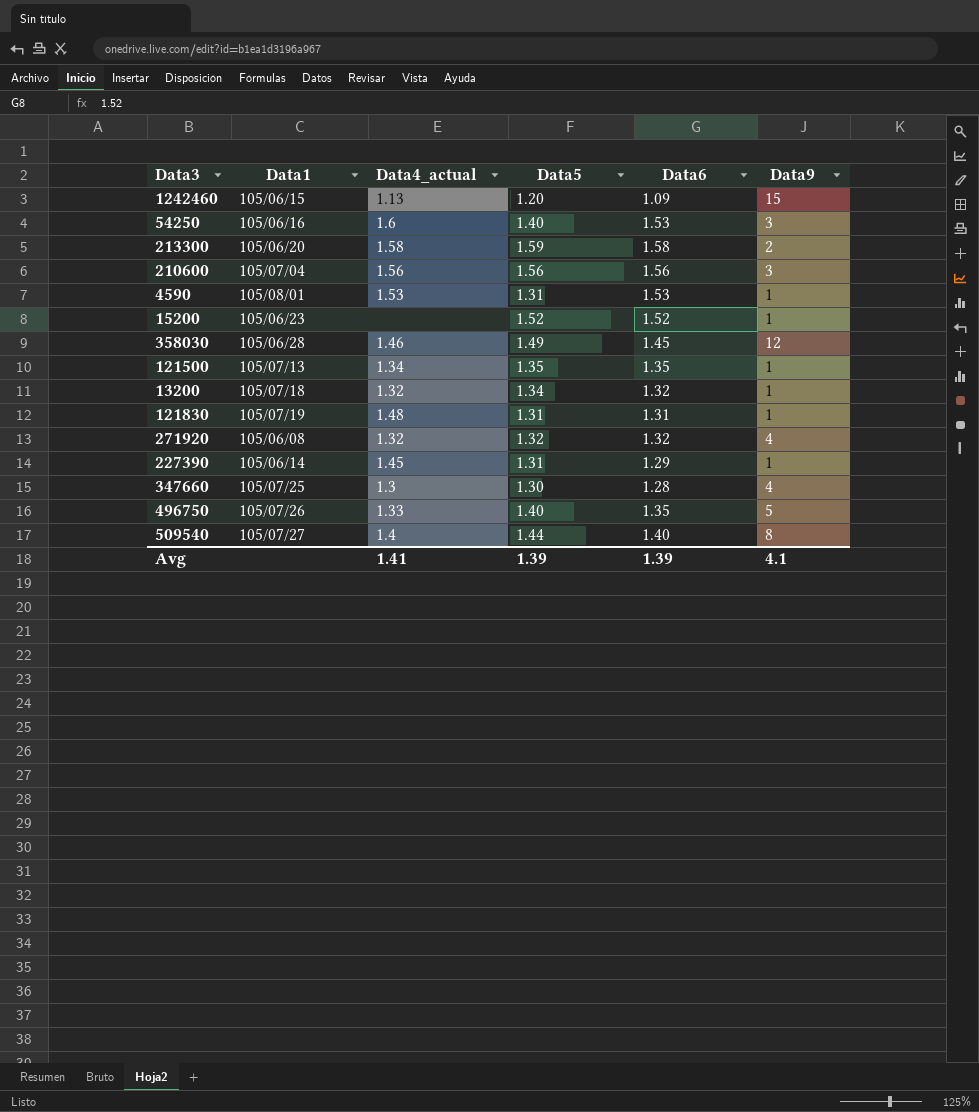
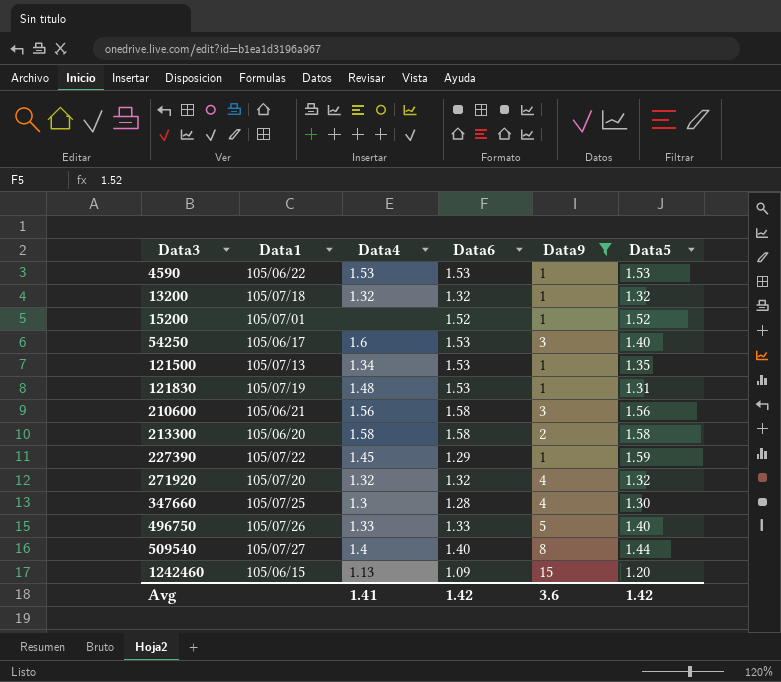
filter: none -> Data9 != 12
row order: none -> Data3 ascending
column name: Data4_actual -> Data4
column Data5 | position: 4 -> 6
4590 | Data1: 105/08/01 -> 105/06/22
4590 | Data5: 1.31 -> 1.53
13200 | Data5: 1.34 -> 1.32
15200 | Data1: 105/06/23 -> 105/07/01
54250 | Data1: 105/06/16 -> 105/06/17
121500 | Data6: 1.35 -> 1.53
121830 | Data6: 1.31 -> 1.53
210600 | Data1: 105/07/04 -> 105/06/21
210600 | Data6: 1.56 -> 1.58
213300 | Data5: 1.59 -> 1.58
227390 | Data1: 105/06/14 -> 105/07/22
227390 | Data5: 1.31 -> 1.59
271920 | Data1: 105/06/08 -> 105/07/20
496750 | Data6: 1.35 -> 1.33
Avg | Data6: 1.39 -> 1.42
Avg | Data9: 4.1 -> 3.6
Avg | Data5: 1.39 -> 1.42

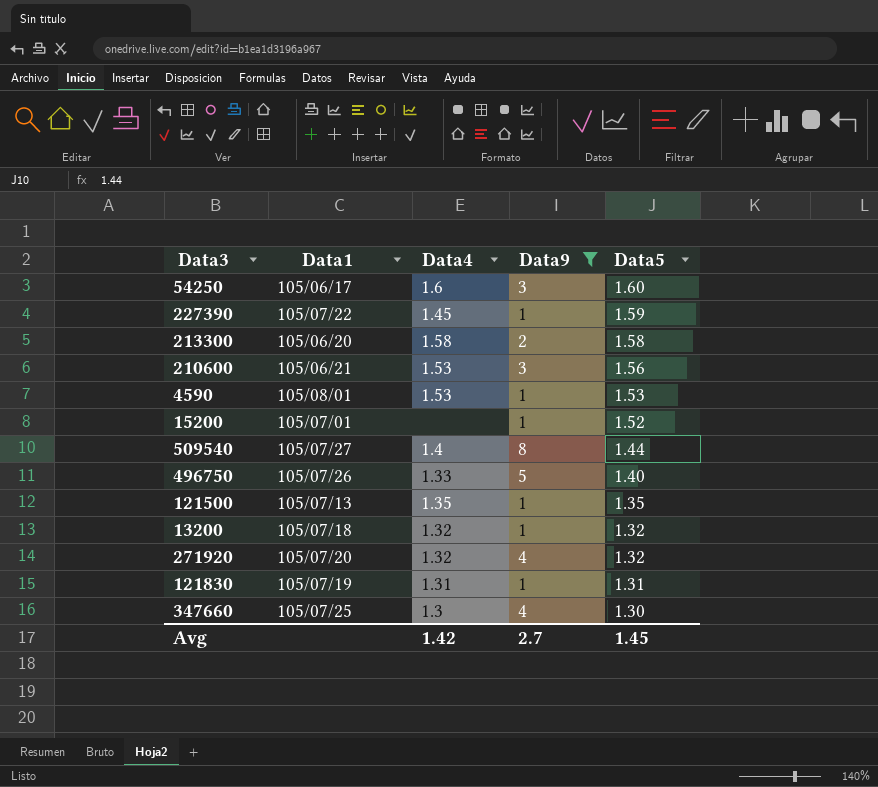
row order: Data3 ascending -> Data5 descending
column Data6 | position: 4 -> none
row 1242460: 105/06/15 | 1.13 | 1.09 | 15 | 1.20 -> none
54250 | Data5: 1.40 -> 1.60
210600 | Data4: 1.56 -> 1.53
4590 | Data1: 105/06/22 -> 105/08/01
121500 | Data4: 1.34 -> 1.35
121830 | Data4: 1.48 -> 1.31
Avg | Data4: 1.41 -> 1.42
Avg | Data9: 3.6 -> 2.7
Avg | Data5: 1.42 -> 1.45

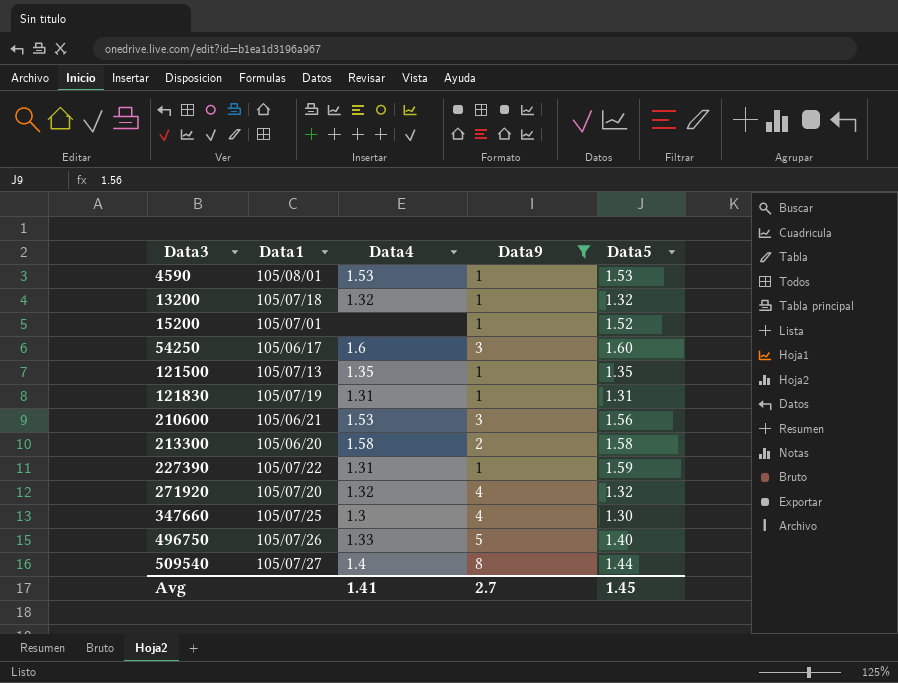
row order: Data5 descending -> Data3 ascending
227390 | Data4: 1.45 -> 1.31
Avg | Data4: 1.42 -> 1.41

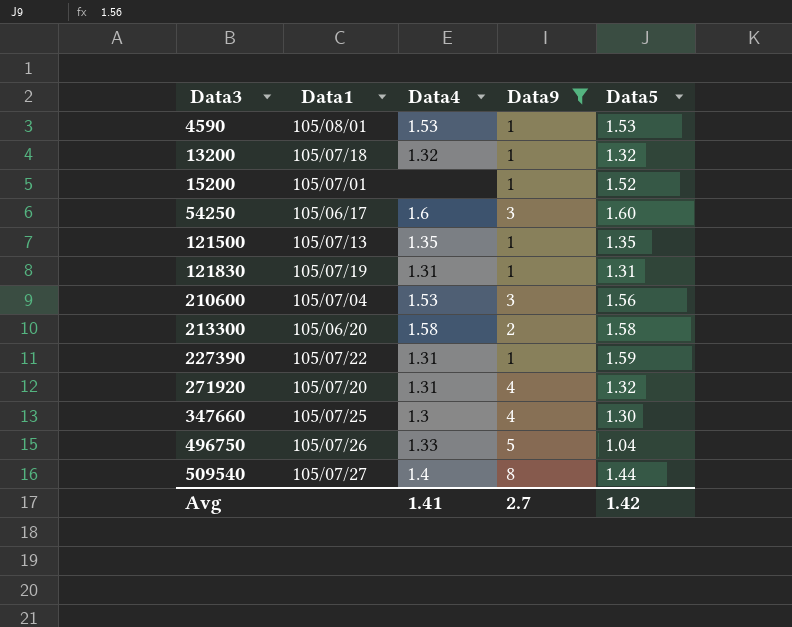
210600 | Data1: 105/06/21 -> 105/07/04
271920 | Data4: 1.32 -> 1.31
496750 | Data5: 1.40 -> 1.04
Avg | Data5: 1.45 -> 1.42

